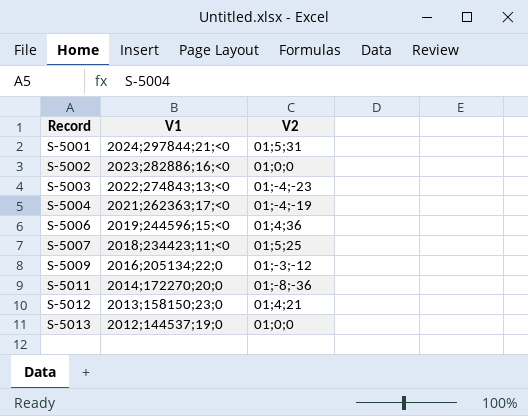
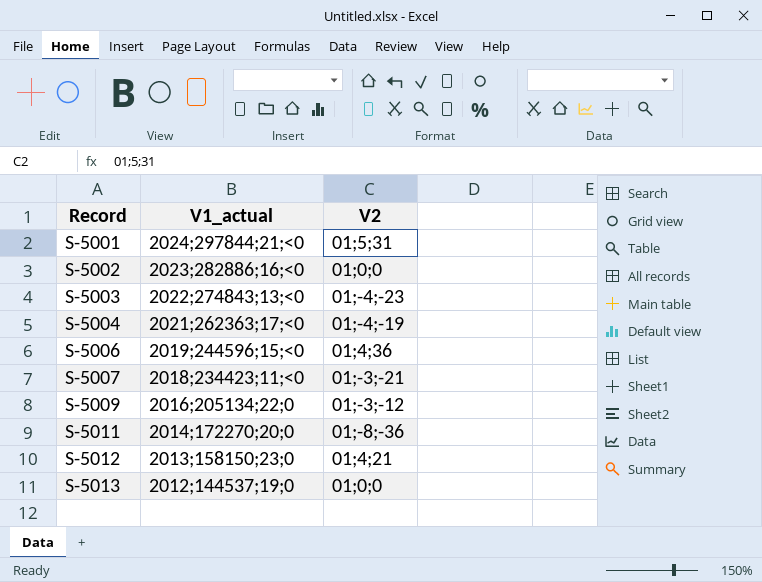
column name: V1 -> V1_actual
S-5007 | V2: 01;5;25 -> 01;-3;-21

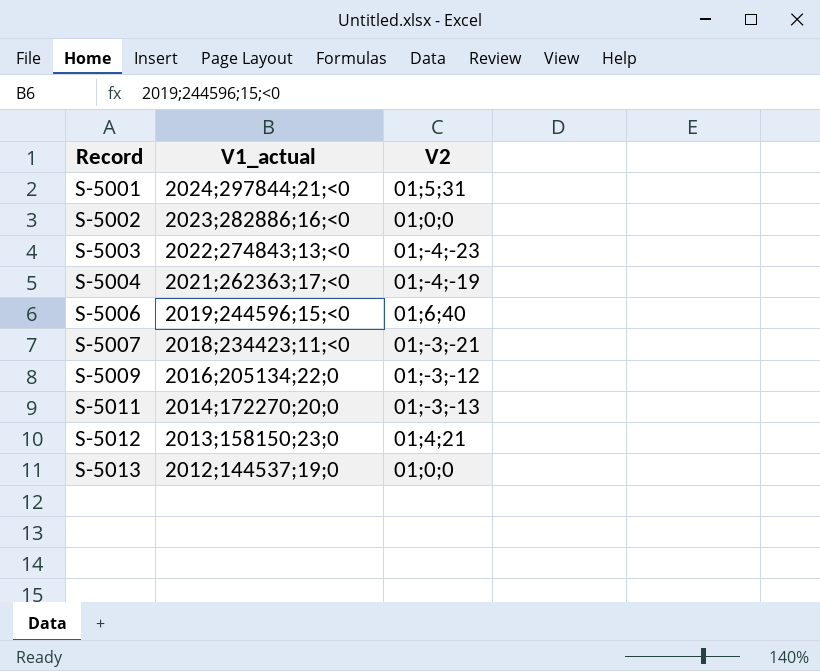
S-5006 | V2: 01;4;36 -> 01;6;40
S-5011 | V2: 01;-8;-36 -> 01;-3;-13

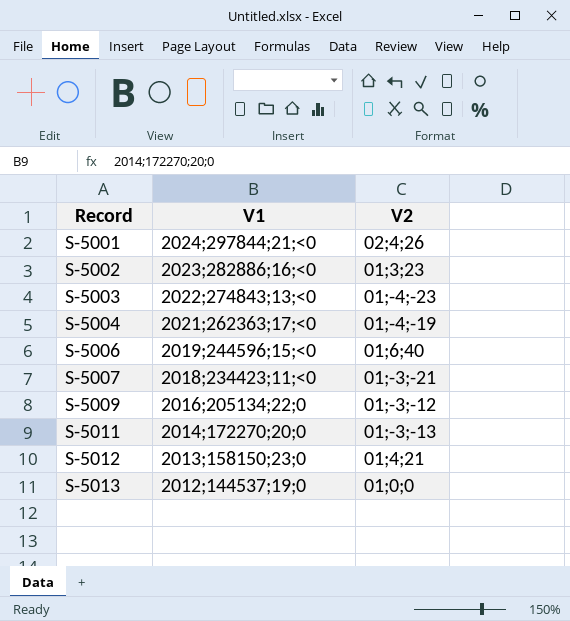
column name: V1_actual -> V1
S-5001 | V2: 01;5;31 -> 02;4;26
S-5002 | V2: 01;0;0 -> 01;3;23

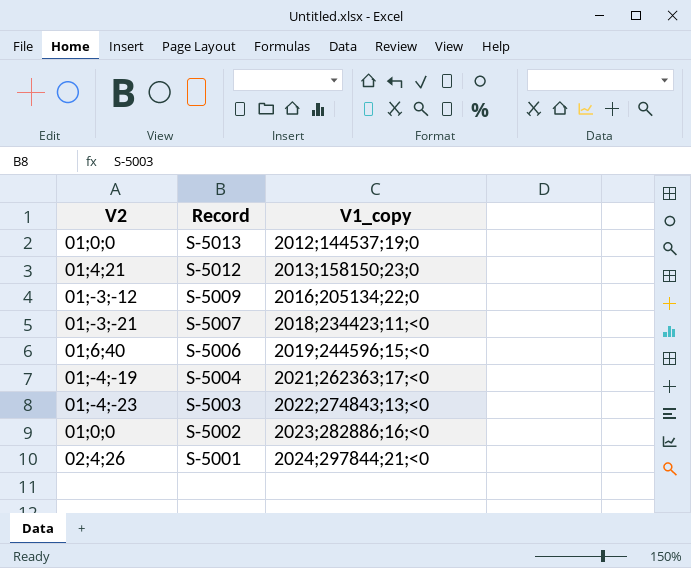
row order: Record ascending -> Record descending
column V2 | position: 3 -> 1
column name: V1 -> V1_copy
row S-5011: 2014;172270;20;0 | 01;-3;-13 -> none
S-5002 | V2: 01;3;23 -> 01;0;0

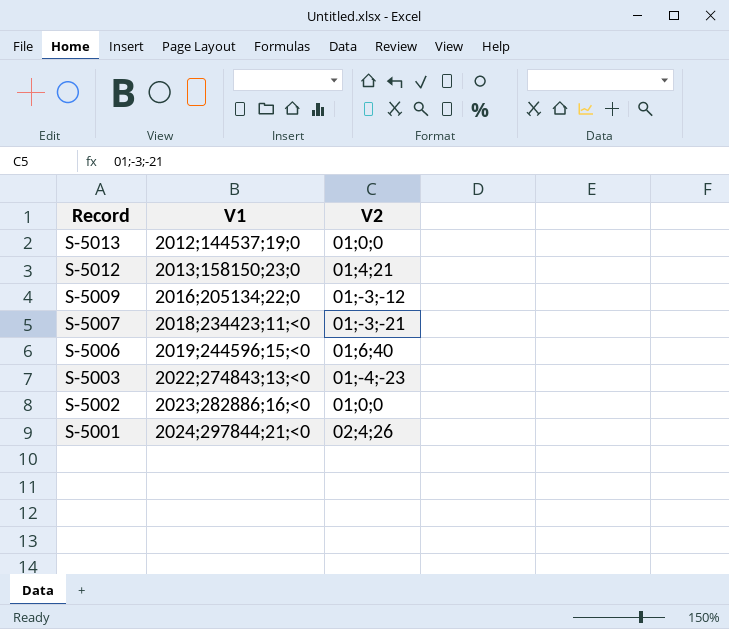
column name: V1_copy -> V1
column V2 | position: 1 -> 3
row S-5004: 01;-4;-19 | 2021;262363;17;<0 -> none

